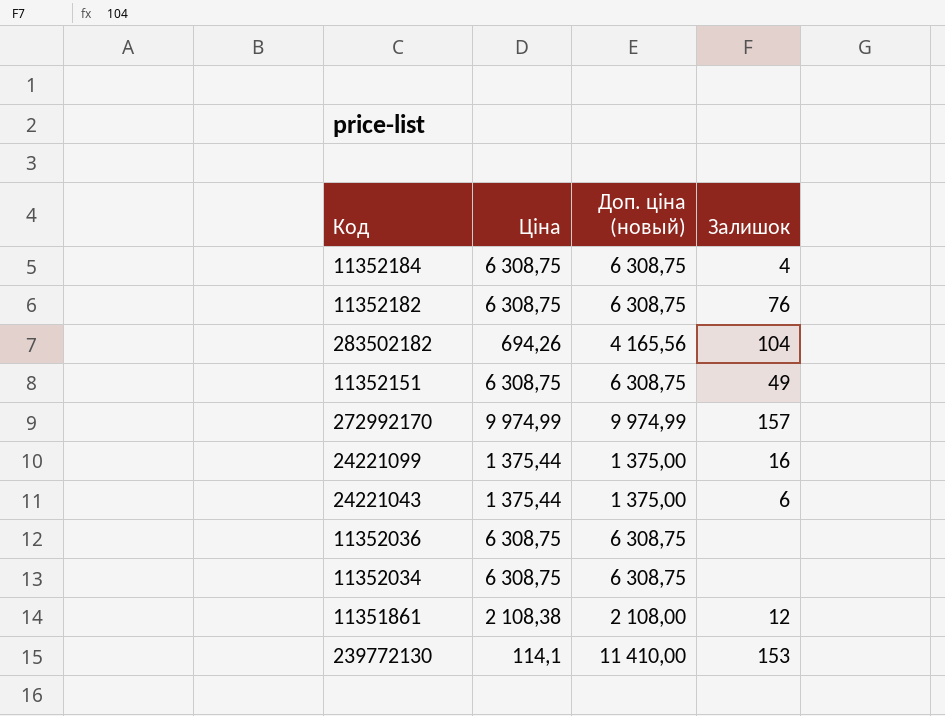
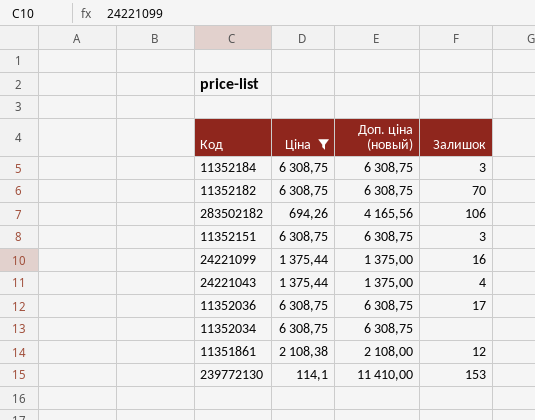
filter: none -> Ціна != 9 974,99
11352184 | Залишок: 4 -> 3
11352182 | Залишок: 76 -> 70
283502182 | Залишок: 104 -> 106
11352151 | Залишок: 49 -> 3
24221043 | Залишок: 6 -> 4
11352036 | Залишок: none -> 17

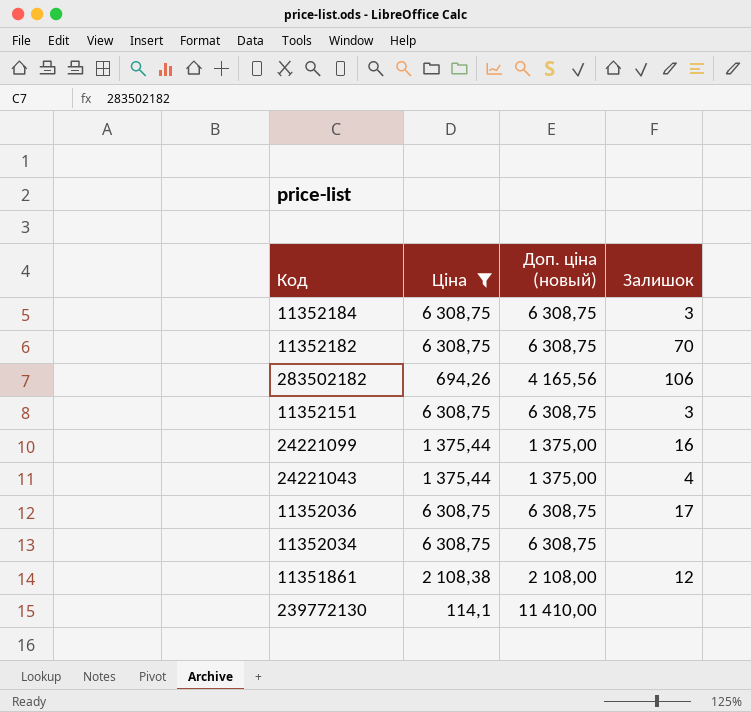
239772130 | Залишок: 153 -> none

